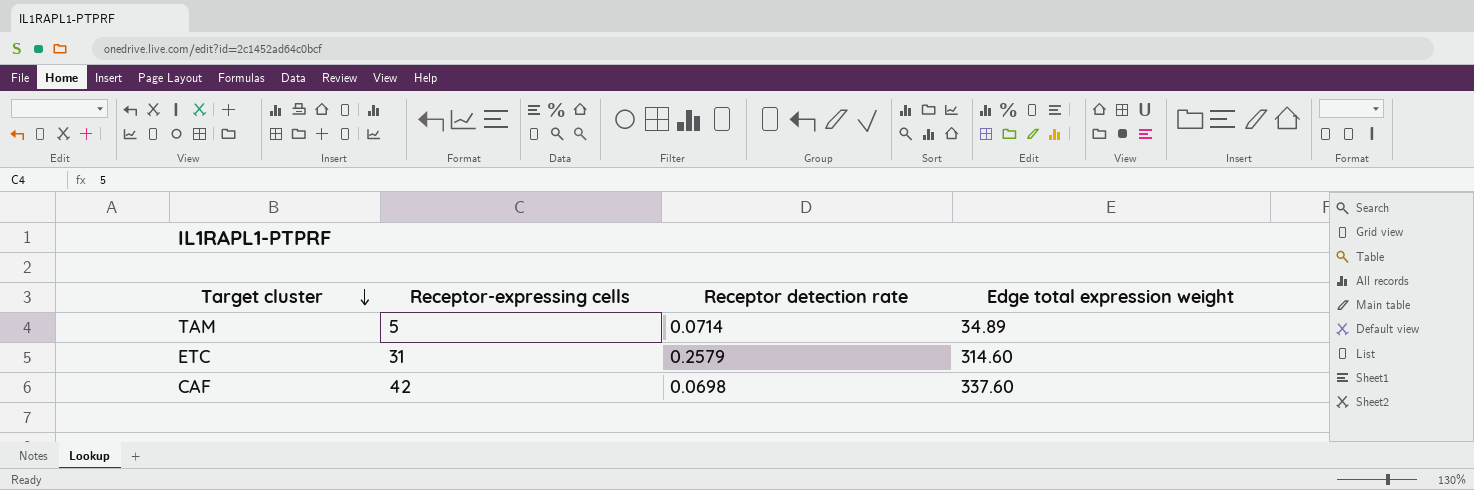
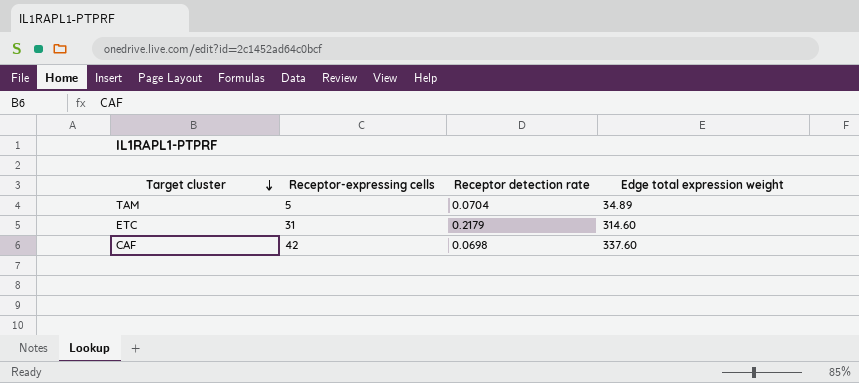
TAM | Receptor detection rate: 0.0714 -> 0.0704
ETC | Receptor detection rate: 0.2579 -> 0.2179

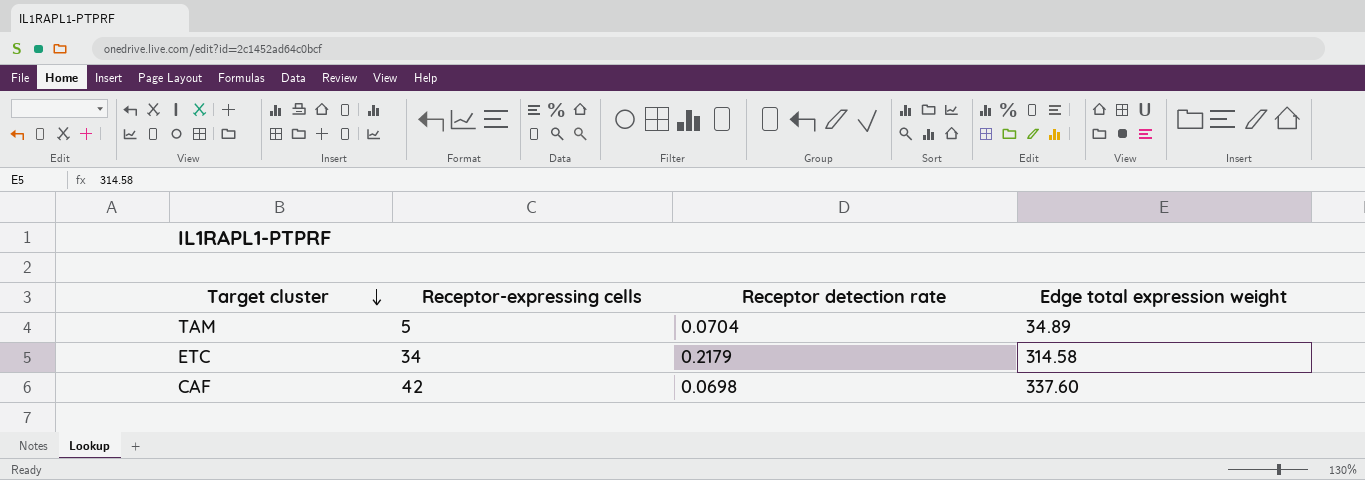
ETC | Receptor-expressing cells: 31 -> 34
ETC | Edge total expression weight: 314.60 -> 314.58

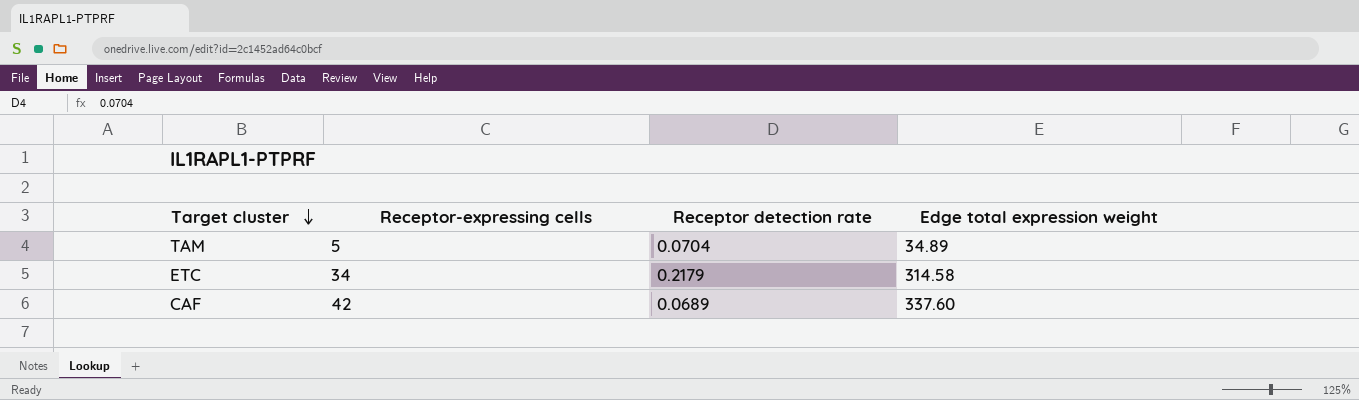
CAF | Receptor detection rate: 0.0698 -> 0.0689

